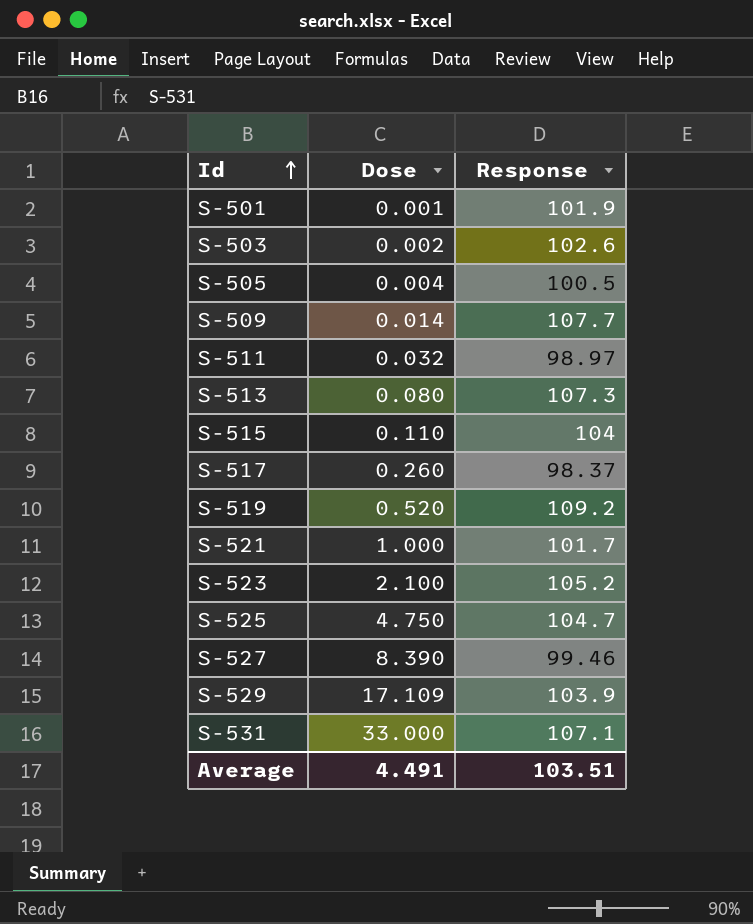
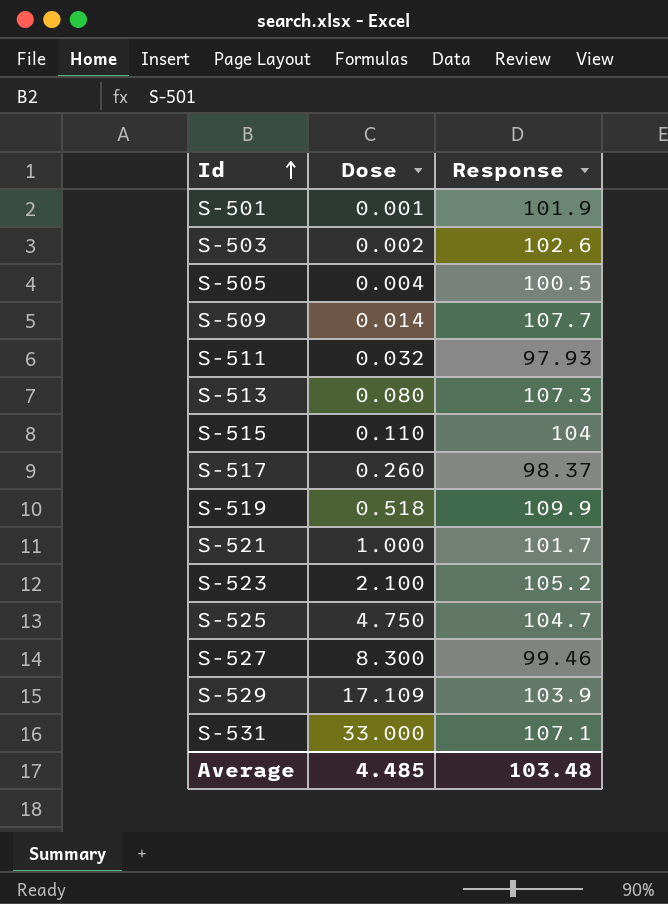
S-511 | Response: 98.97 -> 97.93
S-519 | Dose: 0.520 -> 0.518
S-519 | Response: 109.2 -> 109.9
S-527 | Dose: 8.390 -> 8.300
Average | Dose: 4.491 -> 4.485
Average | Response: 103.51 -> 103.48

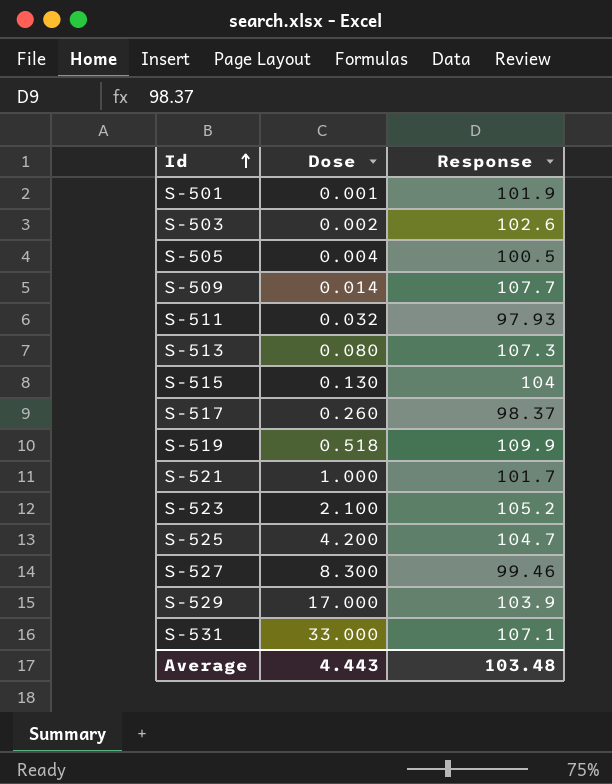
S-515 | Dose: 0.110 -> 0.130
S-525 | Dose: 4.750 -> 4.200
S-529 | Dose: 17.109 -> 17.000
Average | Dose: 4.485 -> 4.443

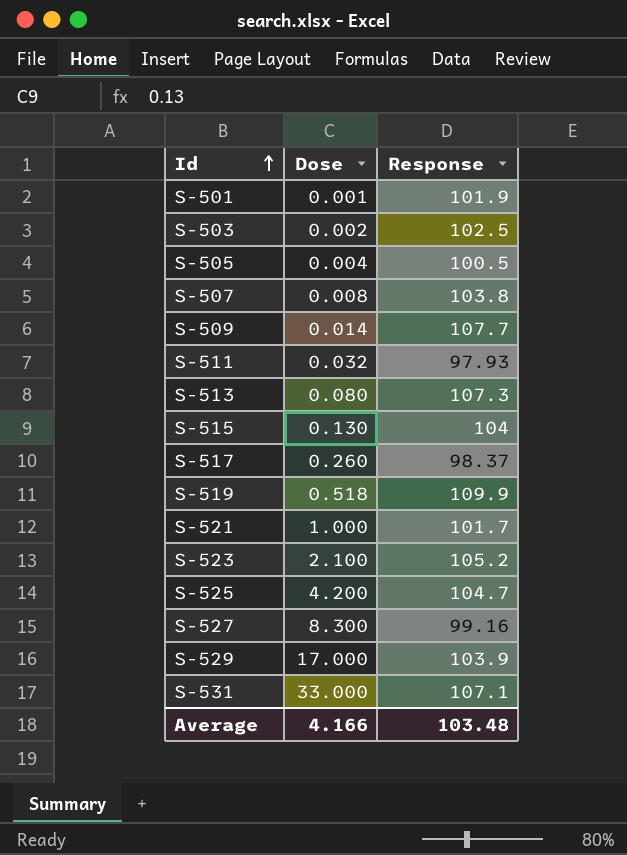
S-503 | Response: 102.6 -> 102.5
row S-507: none -> 0.008 | 103.8
S-527 | Response: 99.46 -> 99.16
Average | Dose: 4.443 -> 4.166

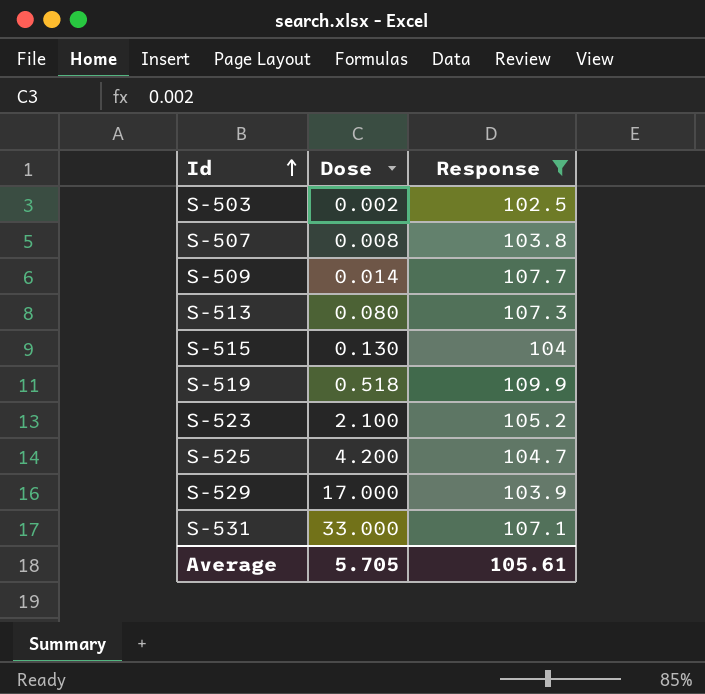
filter: none -> Response >= 102.5
Average | Dose: 4.166 -> 5.705
Average | Response: 103.48 -> 105.61

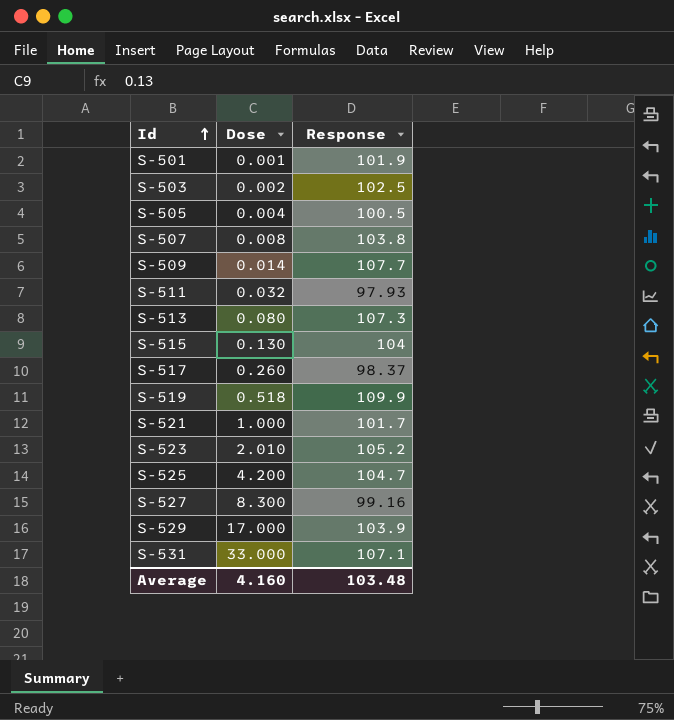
filter: Response >= 102.5 -> none
S-523 | Dose: 2.100 -> 2.010
Average | Dose: 5.705 -> 4.160
Average | Response: 105.61 -> 103.48

